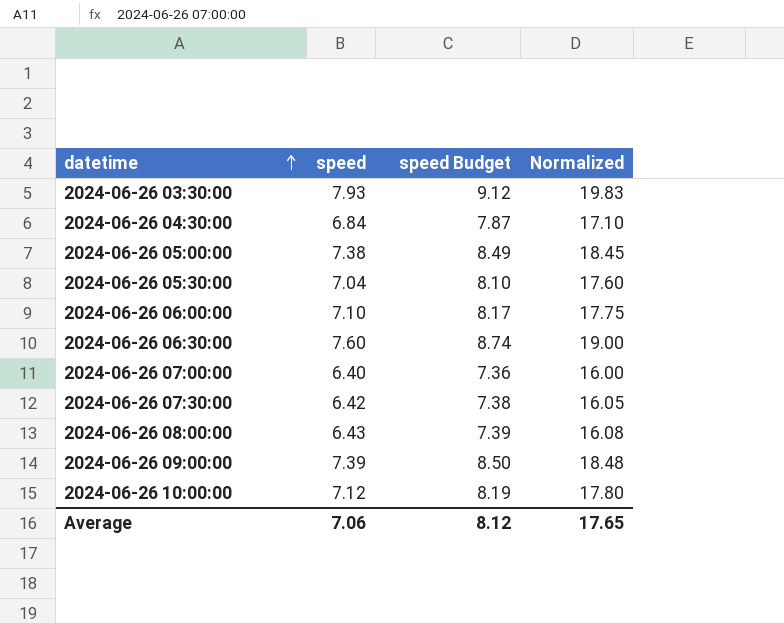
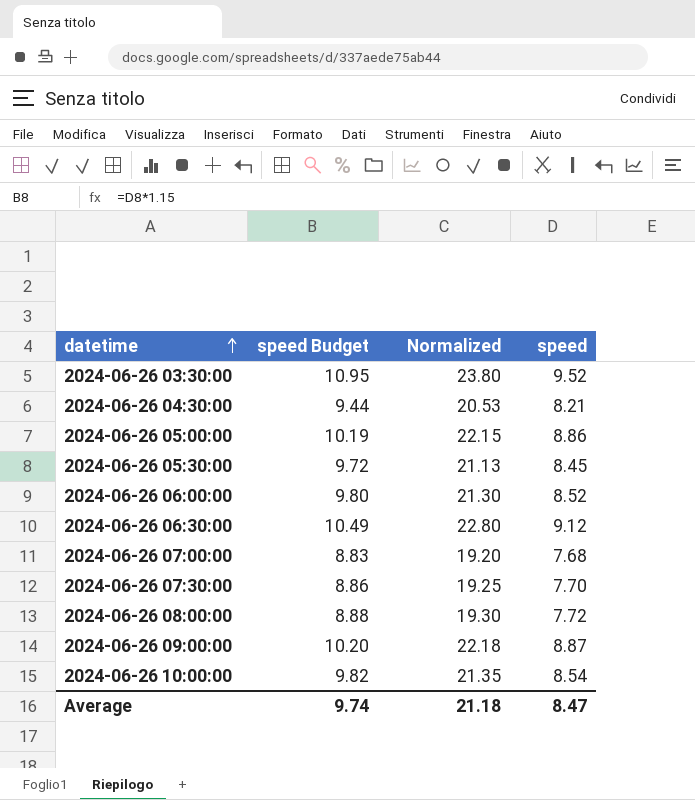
column speed | position: 2 -> 4
2024-06-26 03:30:00 | speed Budget: 9.12 -> 10.95
2024-06-26 03:30:00 | Normalized: 19.83 -> 23.80
2024-06-26 03:30:00 | speed: 7.93 -> 9.52
2024-06-26 04:30:00 | speed Budget: 7.87 -> 9.44
2024-06-26 04:30:00 | Normalized: 17.10 -> 20.53
2024-06-26 04:30:00 | speed: 6.84 -> 8.21
2024-06-26 05:00:00 | speed Budget: 8.49 -> 10.19
2024-06-26 05:00:00 | Normalized: 18.45 -> 22.15
2024-06-26 05:00:00 | speed: 7.38 -> 8.86
2024-06-26 05:30:00 | speed Budget: 8.10 -> 9.72
2024-06-26 05:30:00 | Normalized: 17.60 -> 21.13
2024-06-26 05:30:00 | speed: 7.04 -> 8.45
2024-06-26 06:00:00 | speed Budget: 8.17 -> 9.80
2024-06-26 06:00:00 | Normalized: 17.75 -> 21.30
2024-06-26 06:00:00 | speed: 7.10 -> 8.52
2024-06-26 06:30:00 | speed Budget: 8.74 -> 10.49
2024-06-26 06:30:00 | Normalized: 19.00 -> 22.80
2024-06-26 06:30:00 | speed: 7.60 -> 9.12
2024-06-26 07:00:00 | speed Budget: 7.36 -> 8.83
2024-06-26 07:00:00 | Normalized: 16.00 -> 19.20
2024-06-26 07:00:00 | speed: 6.40 -> 7.68
2024-06-26 07:30:00 | speed Budget: 7.38 -> 8.86
2024-06-26 07:30:00 | Normalized: 16.05 -> 19.25
2024-06-26 07:30:00 | speed: 6.42 -> 7.70
2024-06-26 08:00:00 | speed Budget: 7.39 -> 8.88
2024-06-26 08:00:00 | Normalized: 16.08 -> 19.30
2024-06-26 08:00:00 | speed: 6.43 -> 7.72
2024-06-26 09:00:00 | speed Budget: 8.50 -> 10.20
2024-06-26 09:00:00 | Normalized: 18.48 -> 22.18
2024-06-26 09:00:00 | speed: 7.39 -> 8.87
2024-06-26 10:00:00 | speed Budget: 8.19 -> 9.82
2024-06-26 10:00:00 | Normalized: 17.80 -> 21.35
2024-06-26 10:00:00 | speed: 7.12 -> 8.54
Average | speed Budget: 8.12 -> 9.74
Average | Normalized: 17.65 -> 21.18
Average | speed: 7.06 -> 8.47

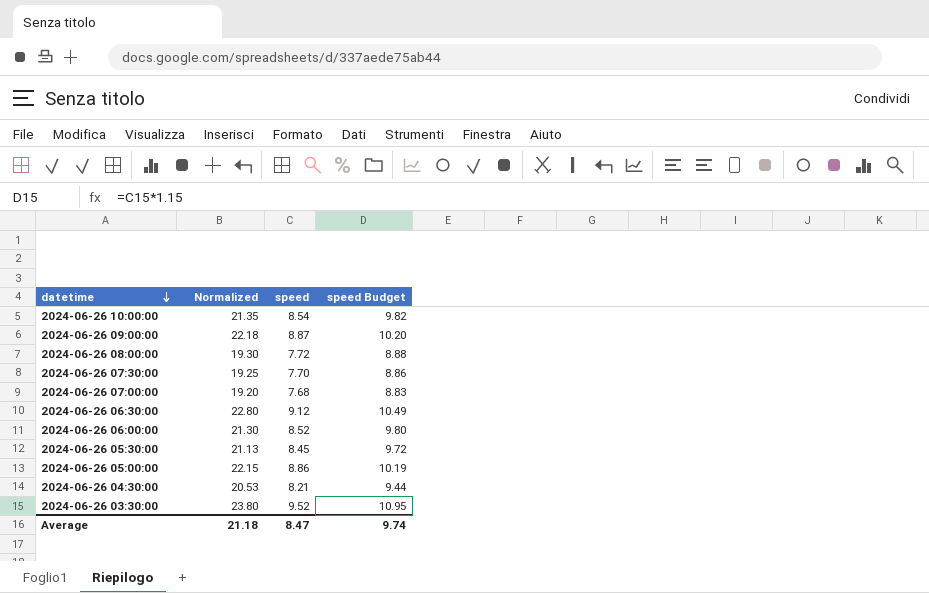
row order: datetime ascending -> datetime descending
column speed Budget | position: 2 -> 4

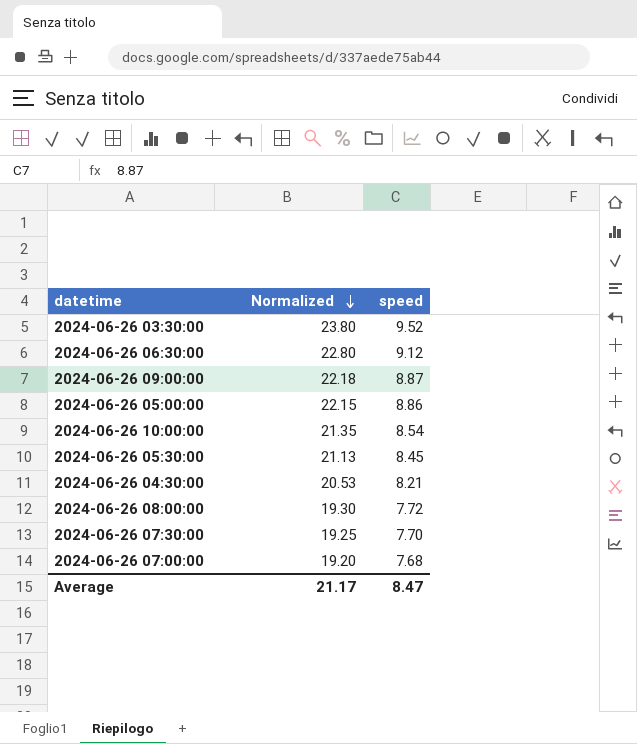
row order: datetime descending -> Normalized descending
column speed Budget | formula: [speed] * 1.15 -> none
row 2024-06-26 06:00:00: 21.30 | 8.52 | 9.80 -> none
Average | Normalized: 21.18 -> 21.17

